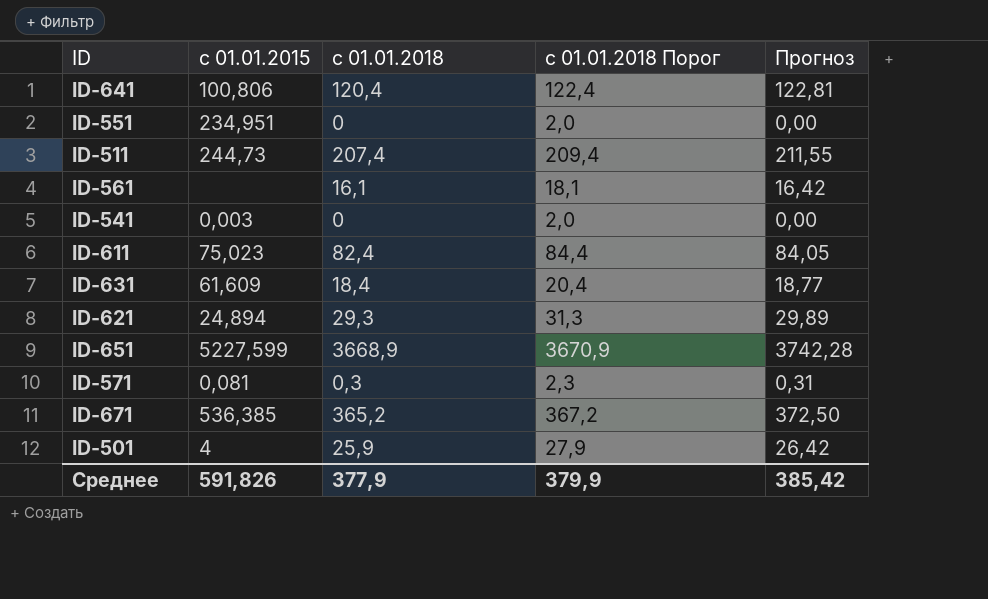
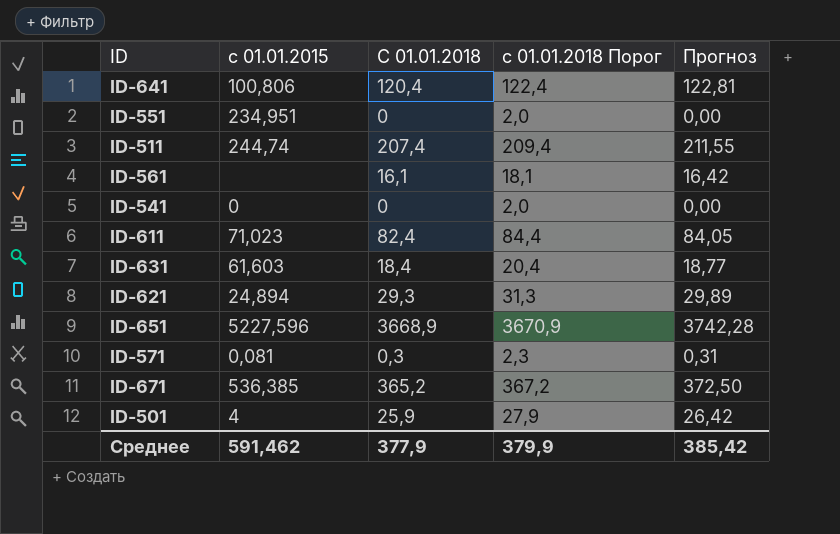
column name: с 01.01.2018 -> С 01.01.2018
ID-511 | с 01.01.2015: 244,73 -> 244,74
ID-541 | с 01.01.2015: 0,003 -> 0
ID-611 | с 01.01.2015: 75,023 -> 71,023
ID-631 | с 01.01.2015: 61,609 -> 61,603
ID-651 | с 01.01.2015: 5227,599 -> 5227,596
Среднее | с 01.01.2015: 591,826 -> 591,462

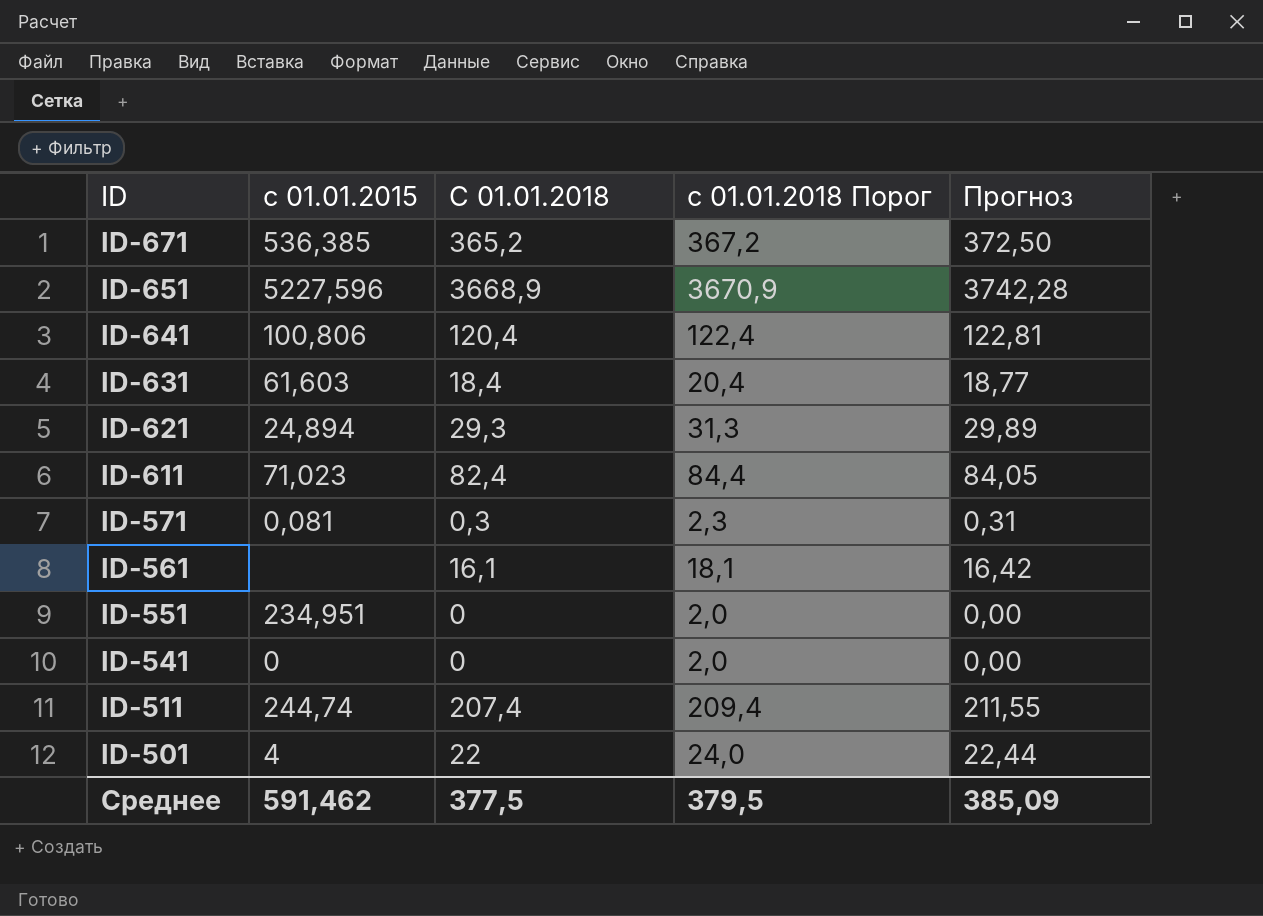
row order: none -> ID descending
ID-501 | С 01.01.2018: 25,9 -> 22
ID-501 | с 01.01.2018 Порог: 27,9 -> 24,0
ID-501 | Прогноз: 26,42 -> 22,44
Среднее | С 01.01.2018: 377,9 -> 377,5
Среднее | с 01.01.2018 Порог: 379,9 -> 379,5
Среднее | Прогноз: 385,42 -> 385,09

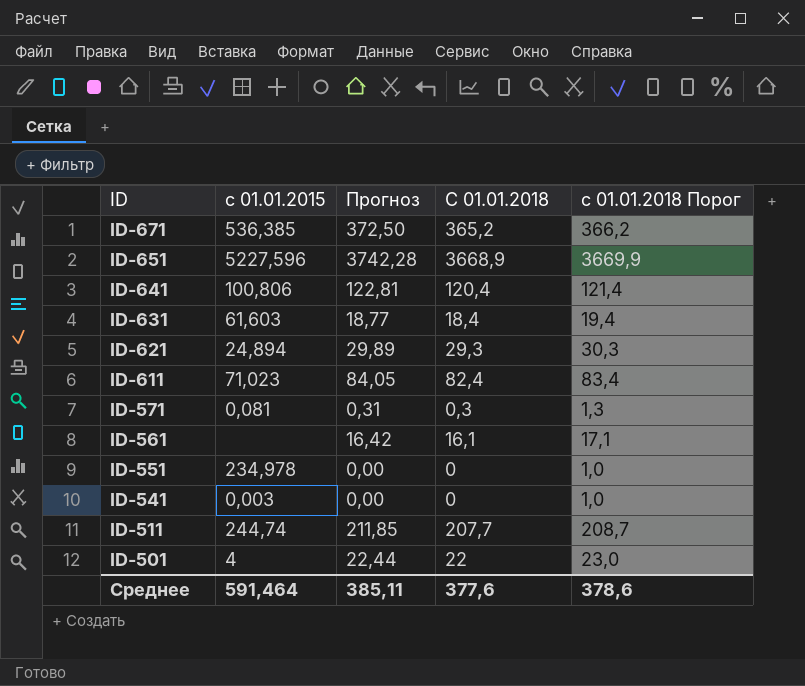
column Прогноз | position: 5 -> 3
column с 01.01.2018 Порог | formula: [С 01.01.2018] + 2 -> [С 01.01.2018] + 1
ID-551 | с 01.01.2015: 234,951 -> 234,978
ID-541 | с 01.01.2015: 0 -> 0,003
ID-511 | Прогноз: 211,55 -> 211,85
ID-511 | С 01.01.2018: 207,4 -> 207,7
Среднее | с 01.01.2015: 591,462 -> 591,464
Среднее | Прогноз: 385,09 -> 385,11
Среднее | С 01.01.2018: 377,5 -> 377,6
Среднее | с 01.01.2018 Порог: 379,5 -> 378,6

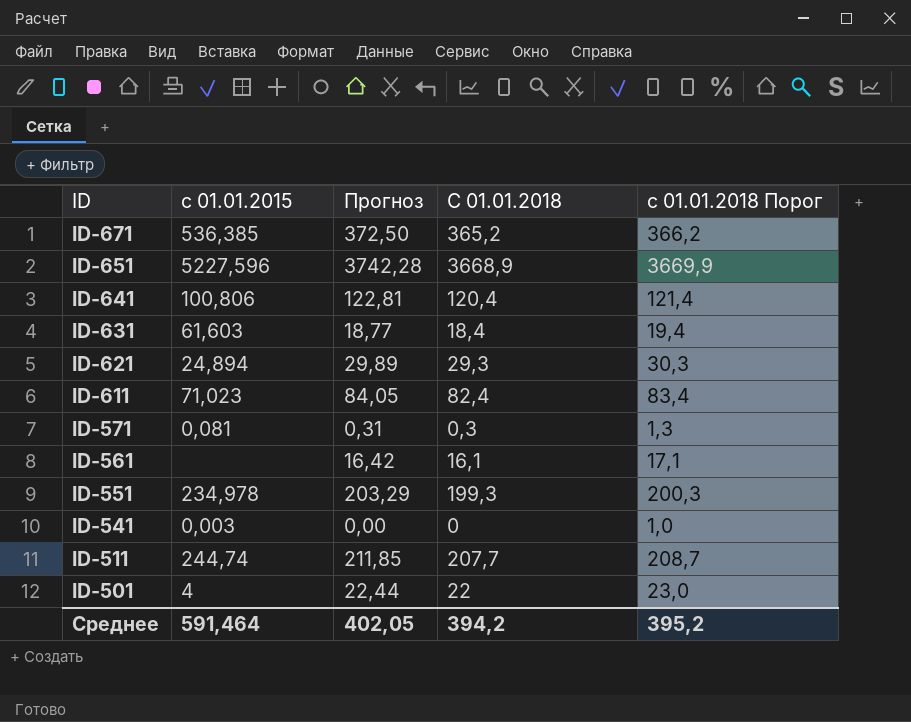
ID-551 | Прогноз: 0,00 -> 203,29
ID-551 | С 01.01.2018: 0 -> 199,3
ID-551 | с 01.01.2018 Порог: 1,0 -> 200,3
Среднее | Прогноз: 385,11 -> 402,05
Среднее | С 01.01.2018: 377,6 -> 394,2
Среднее | с 01.01.2018 Порог: 378,6 -> 395,2

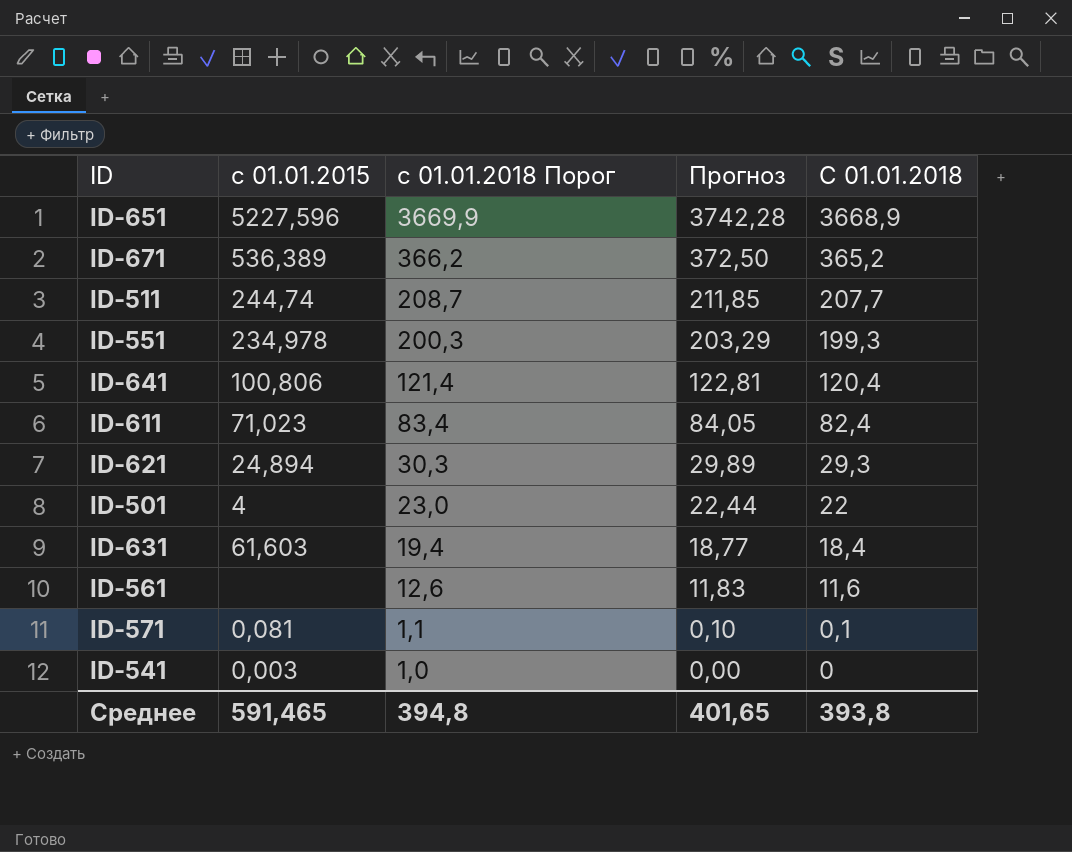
row order: ID descending -> с 01.01.2018 Порог descending
column с 01.01.2018 Порог | position: 5 -> 3
ID-671 | с 01.01.2015: 536,385 -> 536,389
ID-561 | с 01.01.2018 Порог: 17,1 -> 12,6
ID-561 | Прогноз: 16,42 -> 11,83
ID-561 | С 01.01.2018: 16,1 -> 11,6
ID-571 | с 01.01.2018 Порог: 1,3 -> 1,1
ID-571 | Прогноз: 0,31 -> 0,10
ID-571 | С 01.01.2018: 0,3 -> 0,1
Среднее | с 01.01.2015: 591,464 -> 591,465
Среднее | с 01.01.2018 Порог: 395,2 -> 394,8
Среднее | Прогноз: 402,05 -> 401,65
Среднее | С 01.01.2018: 394,2 -> 393,8

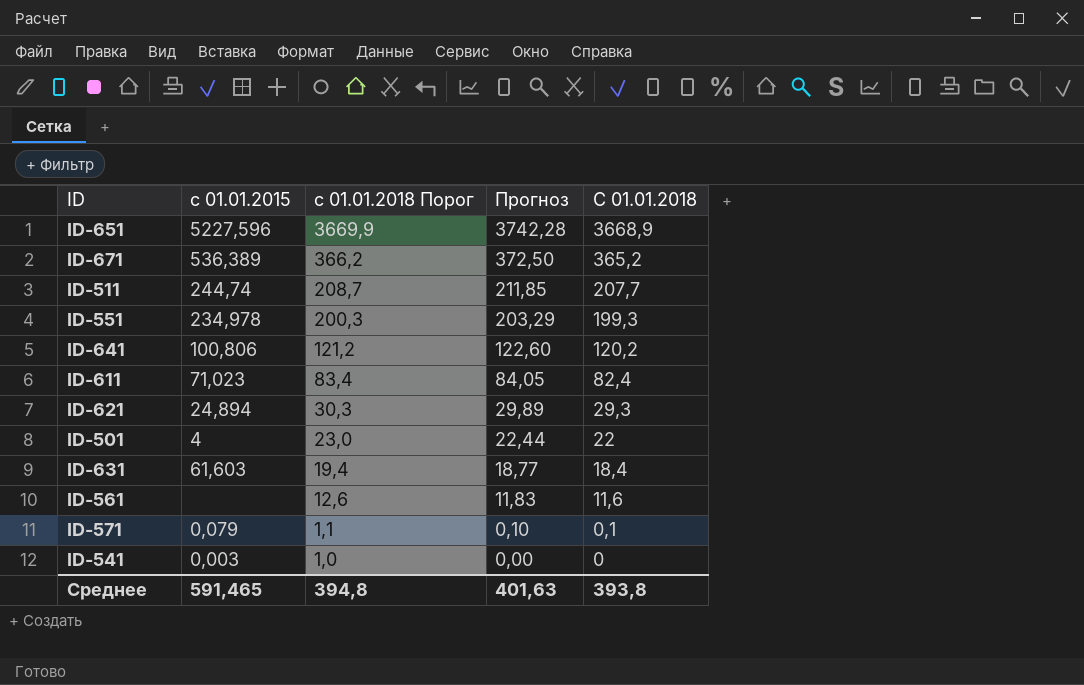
ID-641 | с 01.01.2018 Порог: 121,4 -> 121,2
ID-641 | Прогноз: 122,81 -> 122,60
ID-641 | С 01.01.2018: 120,4 -> 120,2
ID-571 | с 01.01.2015: 0,081 -> 0,079
Среднее | Прогноз: 401,65 -> 401,63

